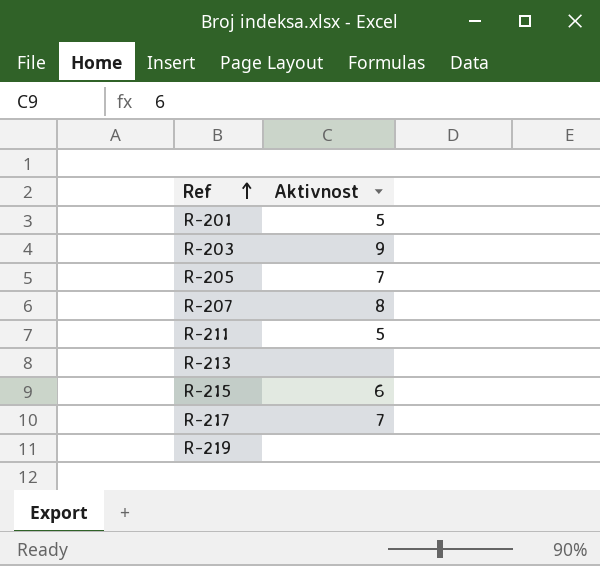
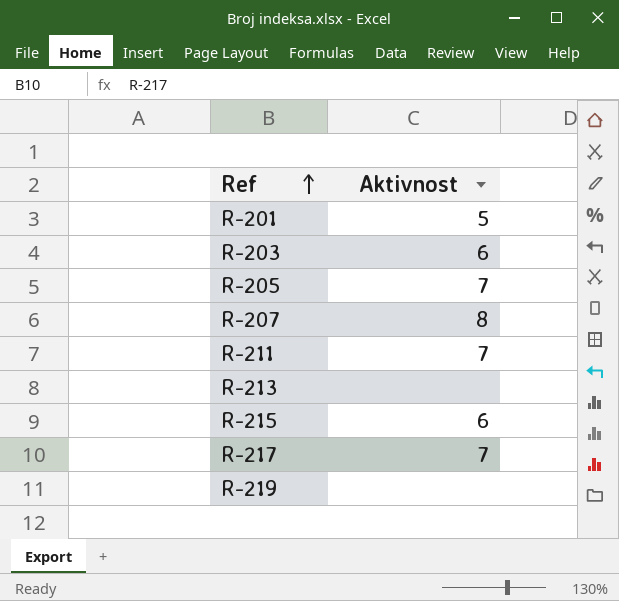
R-203 | Aktivnost: 9 -> 6
R-211 | Aktivnost: 5 -> 7

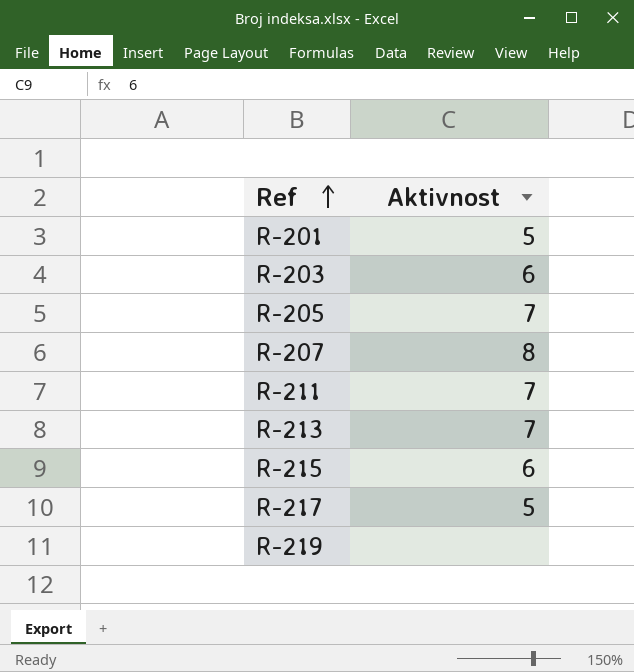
R-213 | Aktivnost: none -> 7
R-217 | Aktivnost: 7 -> 5

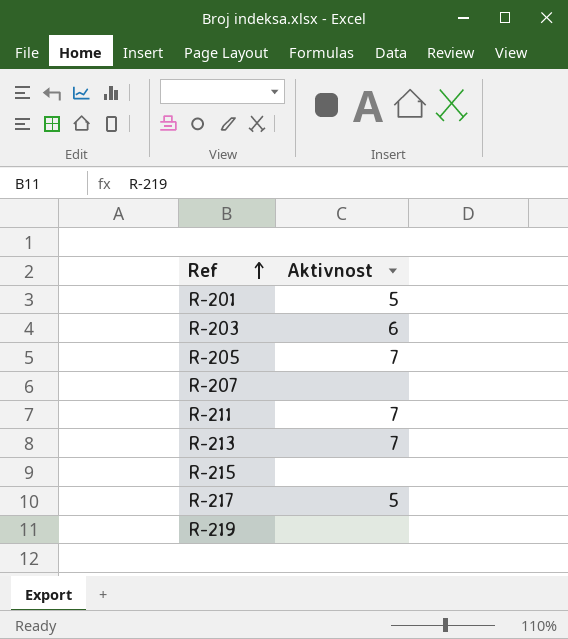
R-207 | Aktivnost: 8 -> none
R-215 | Aktivnost: 6 -> none

